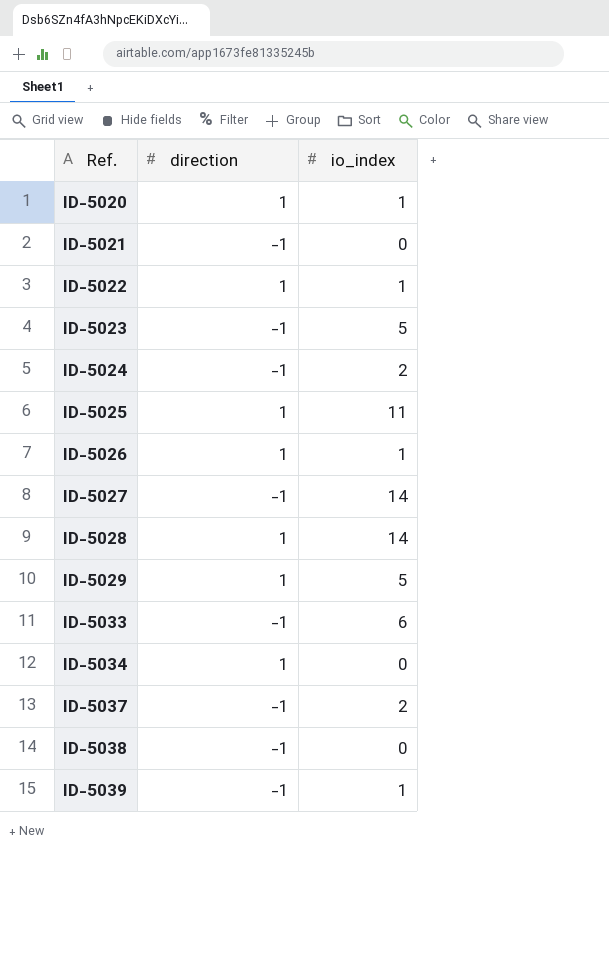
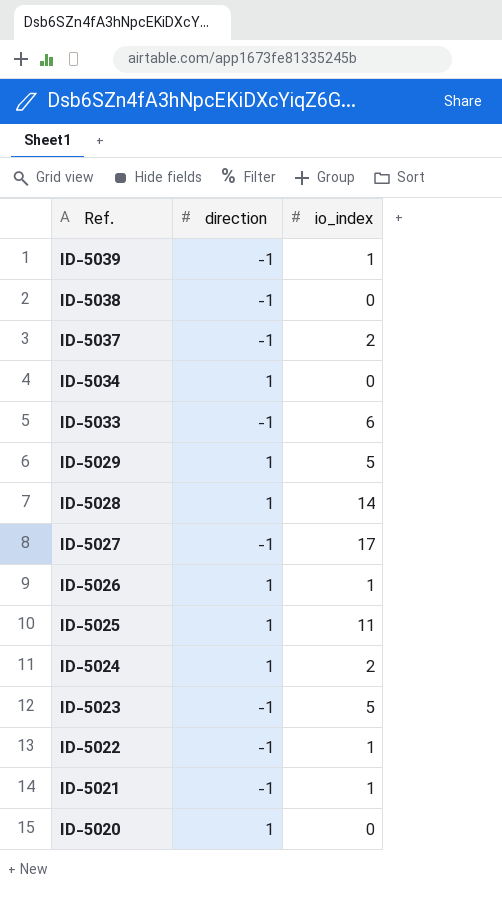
row order: Ref. ascending -> Ref. descending
ID-5027 | io_index: 14 -> 17
ID-5024 | direction: -1 -> 1
ID-5022 | direction: 1 -> -1
ID-5021 | io_index: 0 -> 1
ID-5020 | io_index: 1 -> 0

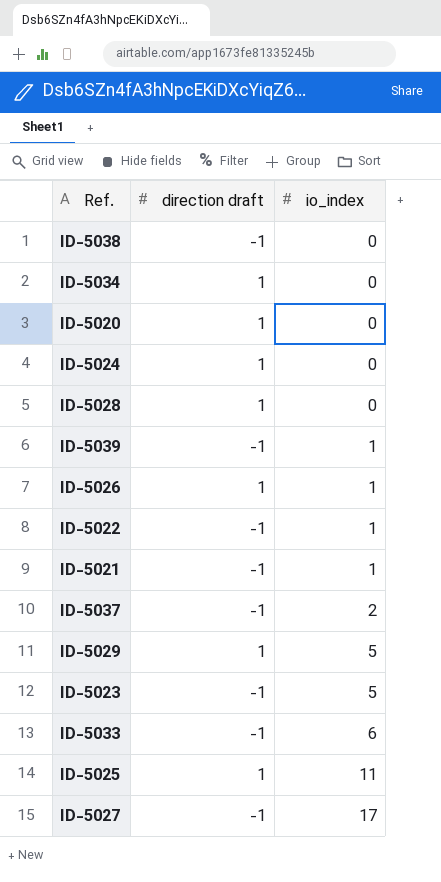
row order: Ref. descending -> io_index ascending
column name: direction -> direction draft
ID-5024 | io_index: 2 -> 0
ID-5028 | io_index: 14 -> 0

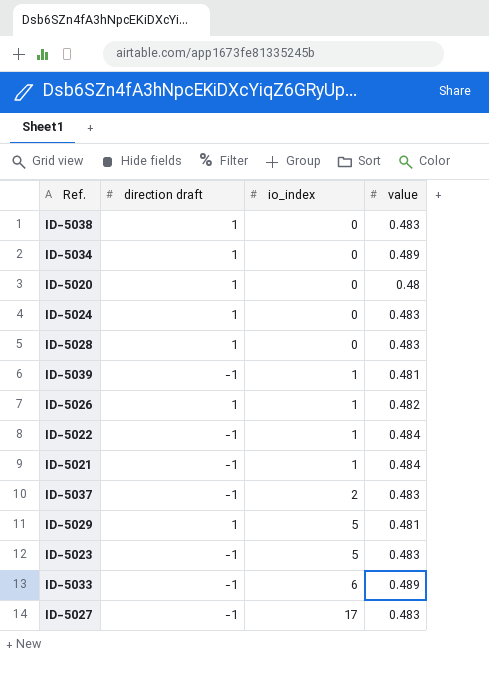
column value | position: none -> 4
row ID-5025: 1 | 11 -> none
ID-5038 | direction draft: -1 -> 1

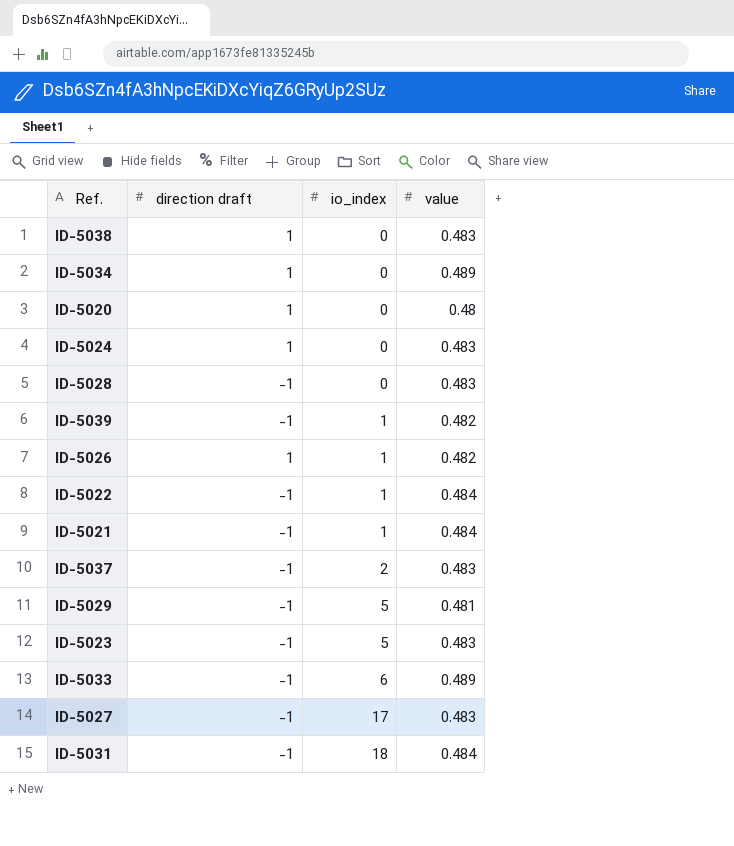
ID-5028 | direction draft: 1 -> -1
ID-5039 | value: 0.481 -> 0.482
ID-5029 | direction draft: 1 -> -1
row ID-5031: none -> -1 | 18 | 0.484

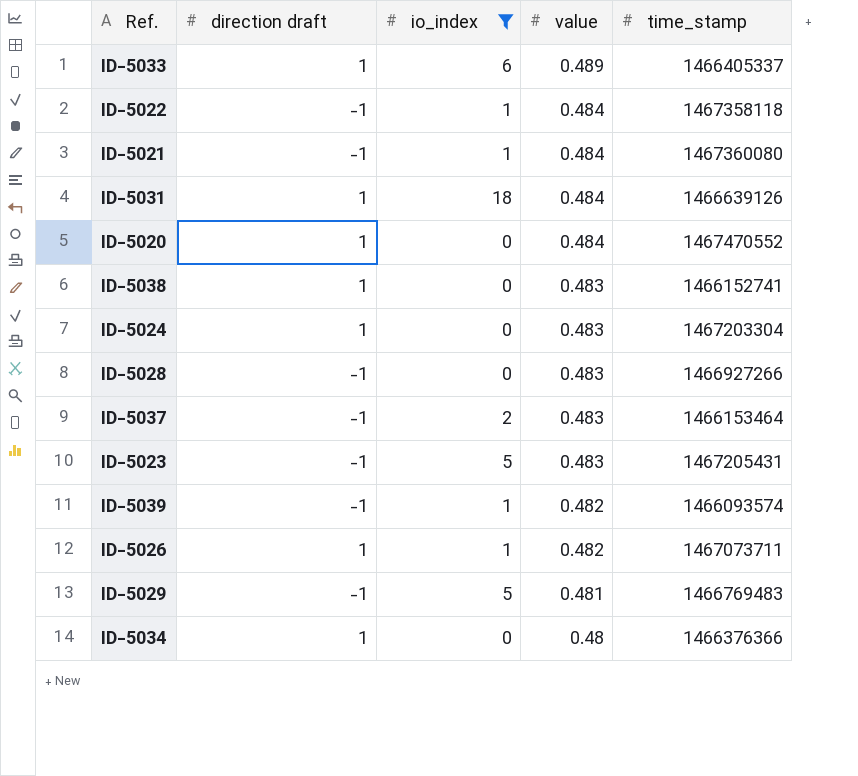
filter: none -> io_index != 17
row order: io_index ascending -> value descending
column time_stamp | position: none -> 5
ID-5033 | direction draft: -1 -> 1
ID-5031 | direction draft: -1 -> 1
ID-5020 | value: 0.48 -> 0.484
ID-5034 | value: 0.489 -> 0.48

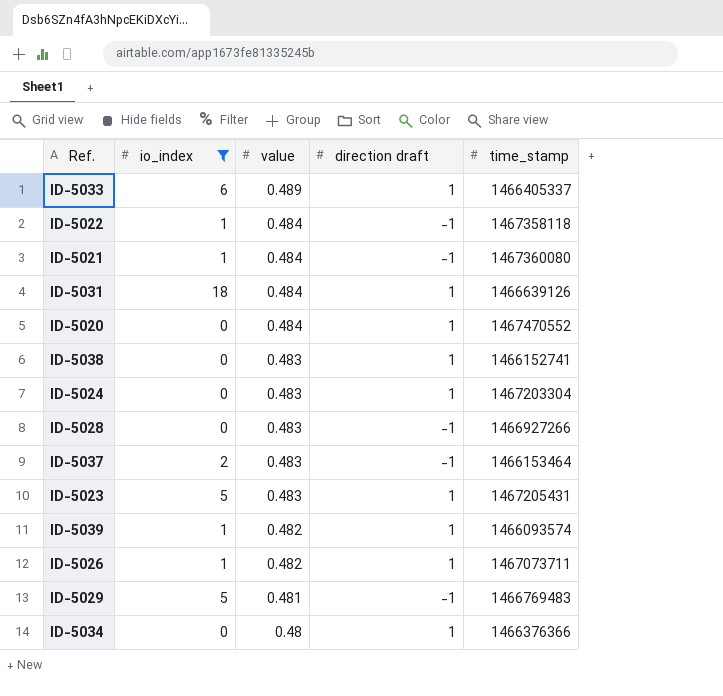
column direction draft | position: 2 -> 4
ID-5023 | direction draft: -1 -> 1
ID-5039 | direction draft: -1 -> 1

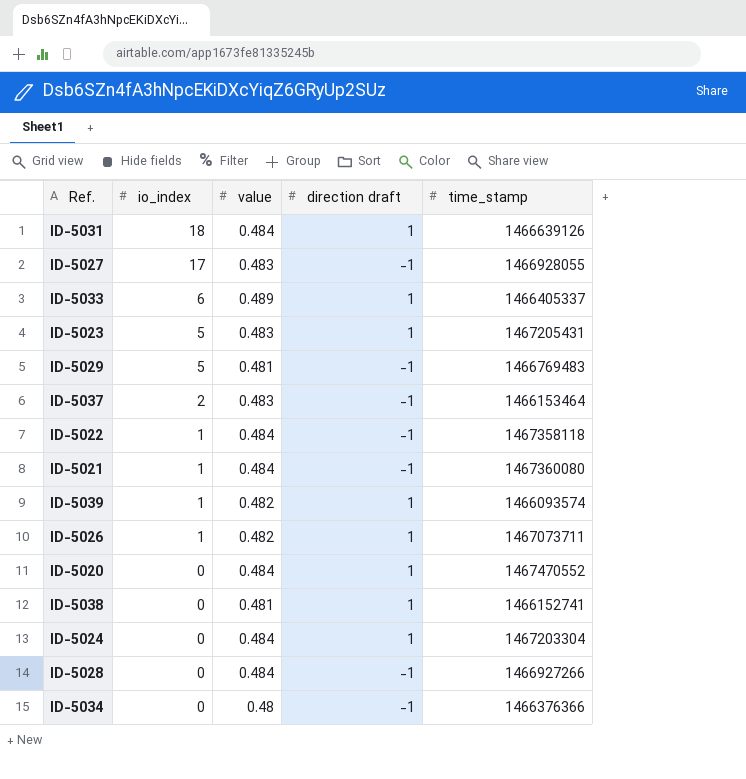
filter: io_index != 17 -> none
row order: value descending -> io_index descending
ID-5038 | value: 0.483 -> 0.481
ID-5024 | value: 0.483 -> 0.484
ID-5028 | value: 0.483 -> 0.484
ID-5034 | direction draft: 1 -> -1

